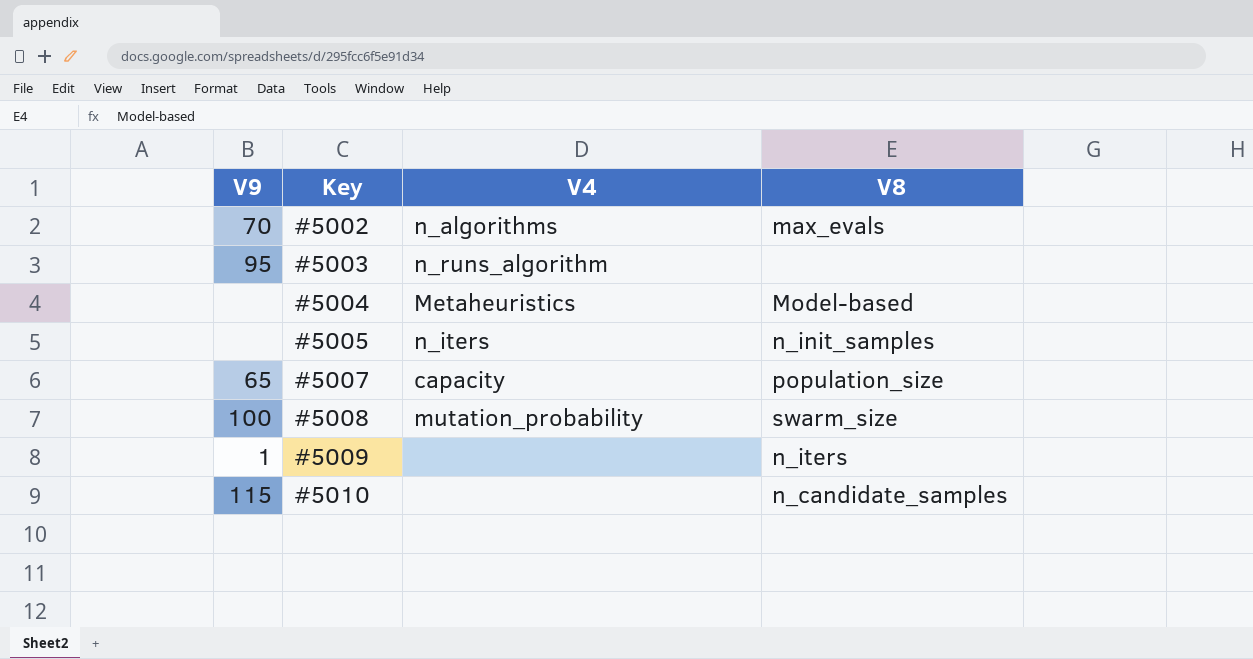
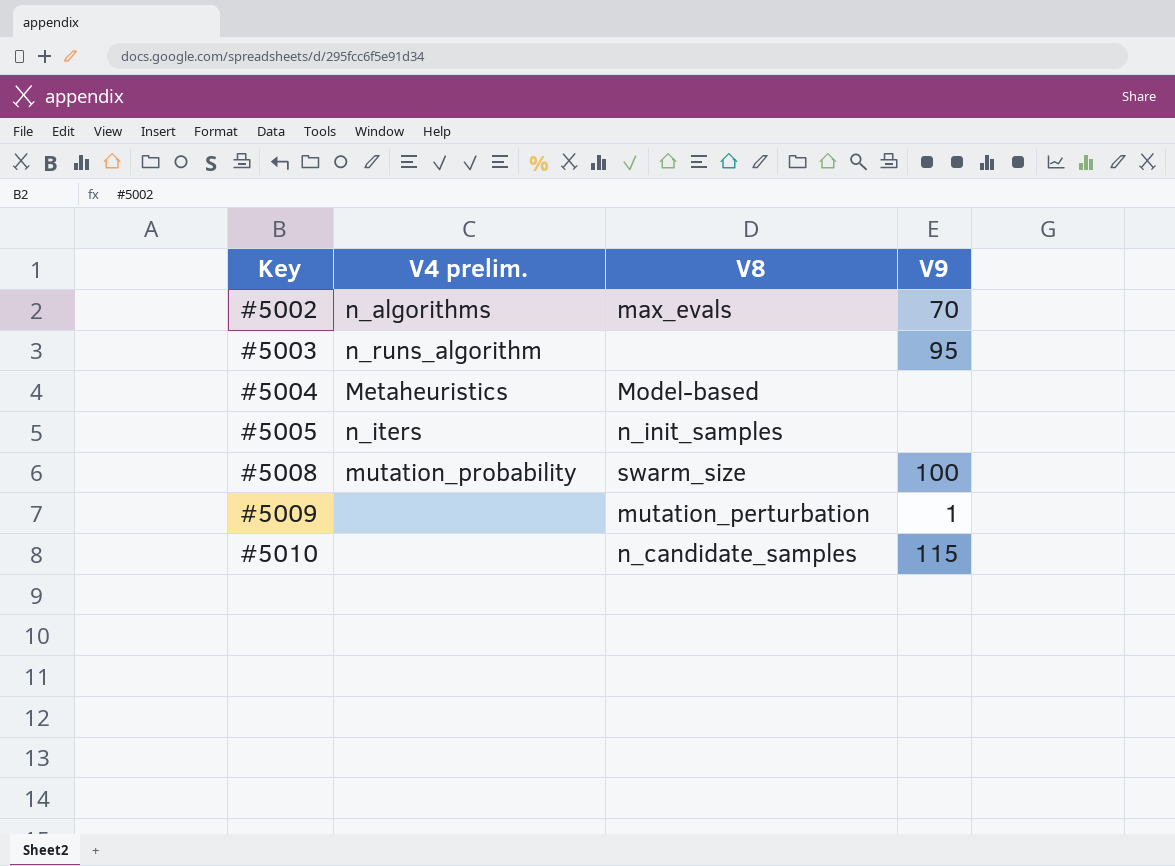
column name: V4 -> V4 prelim.
column V9 | position: 1 -> 4
row #5007: 65 | capacity | population_size -> none
#5009 | V8: n_iters -> mutation_perturbation

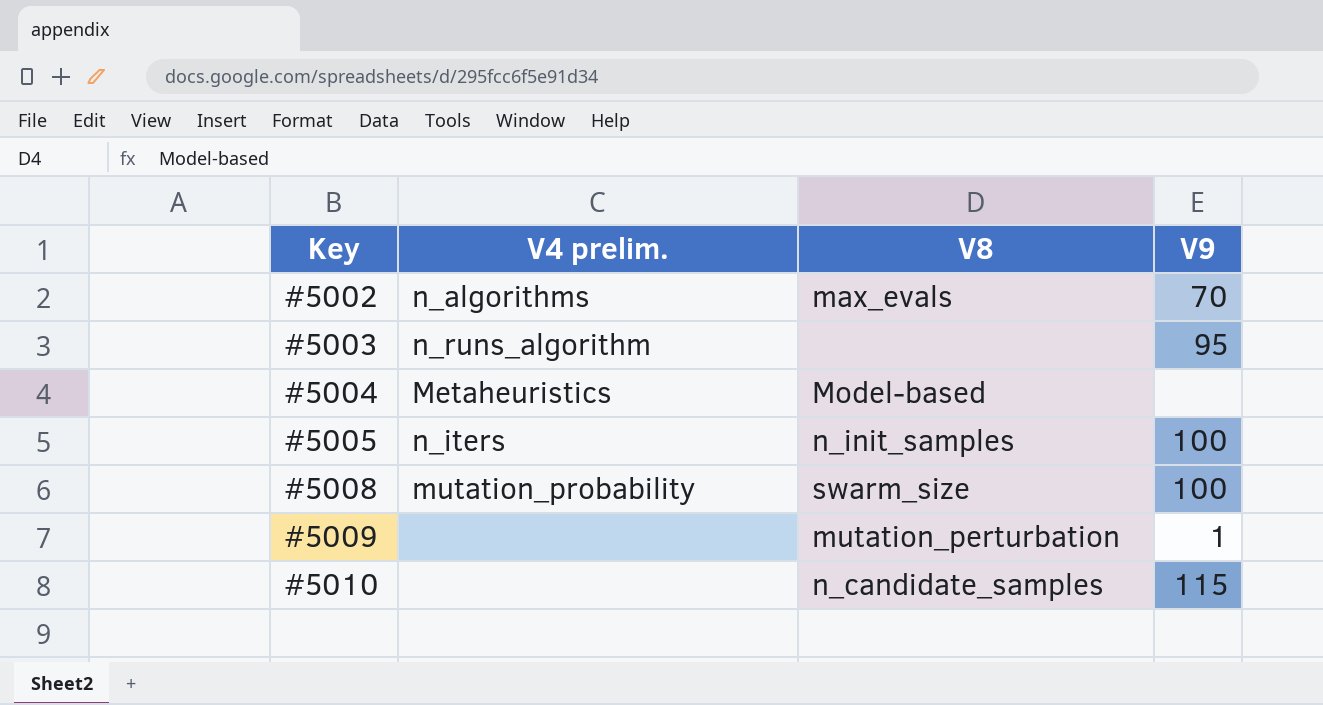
#5005 | V9: none -> 100

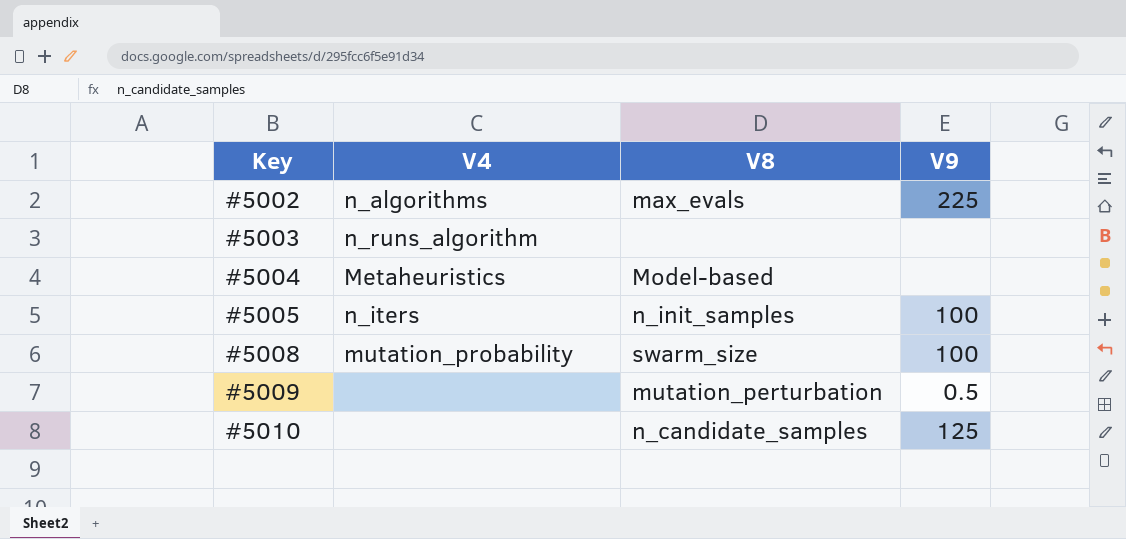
column name: V4 prelim. -> V4
#5002 | V9: 70 -> 225
#5003 | V9: 95 -> none
#5009 | V9: 1 -> 0.5
#5010 | V9: 115 -> 125

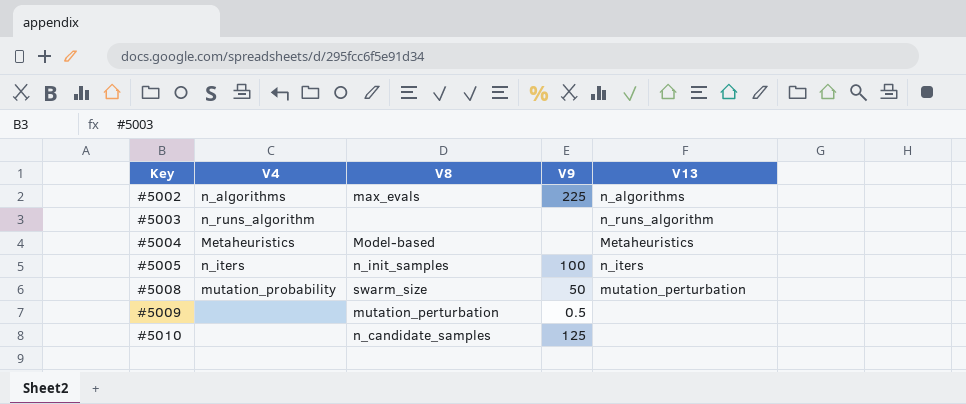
column V13 | position: none -> 5
#5008 | V9: 100 -> 50

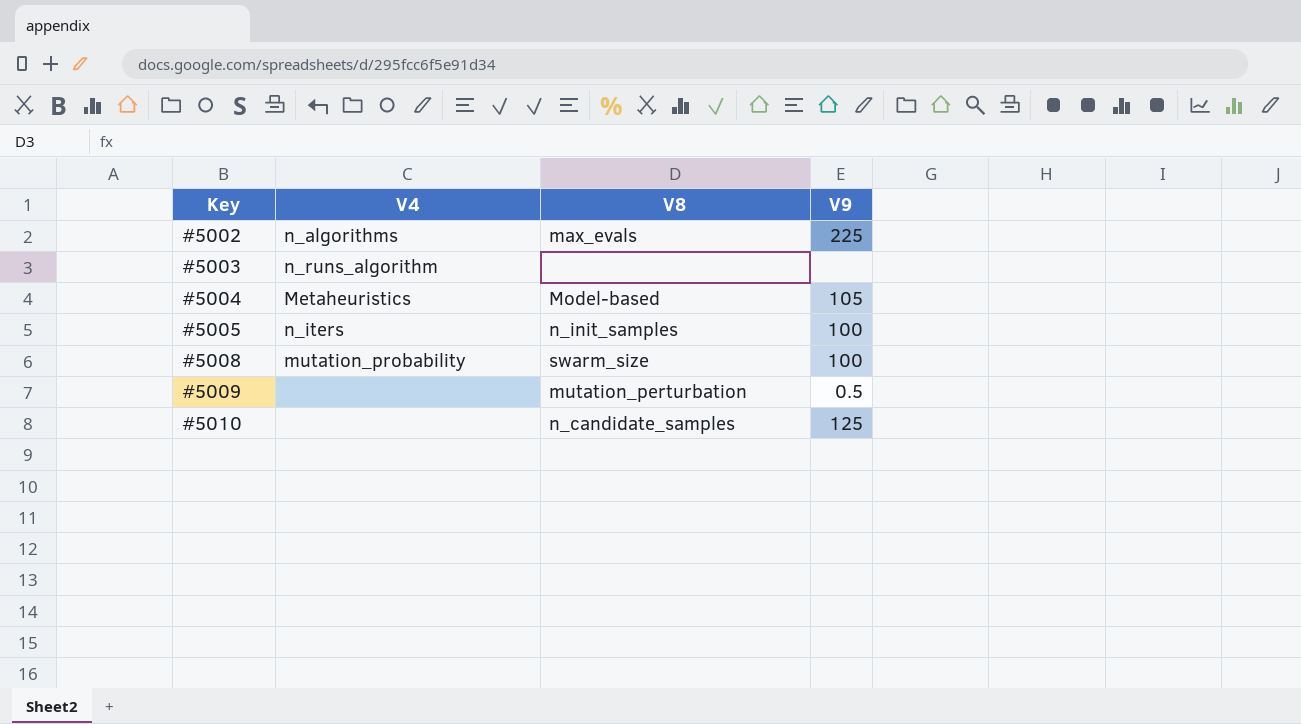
column V13 | position: 5 -> none
#5004 | V9: none -> 105
#5008 | V9: 50 -> 100

